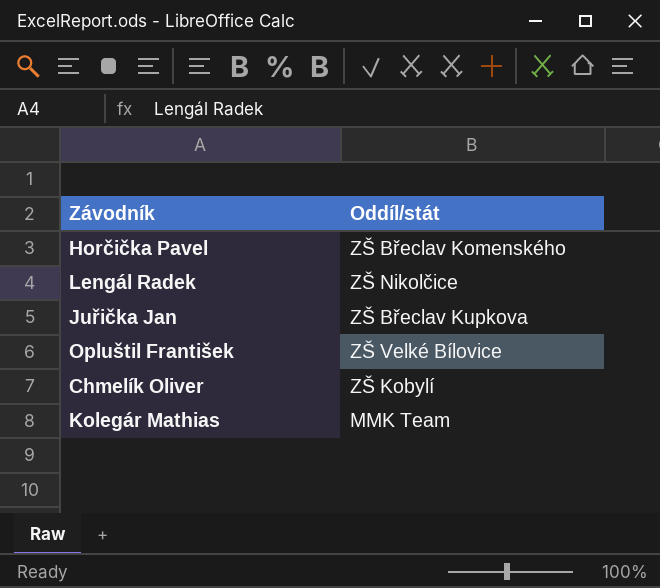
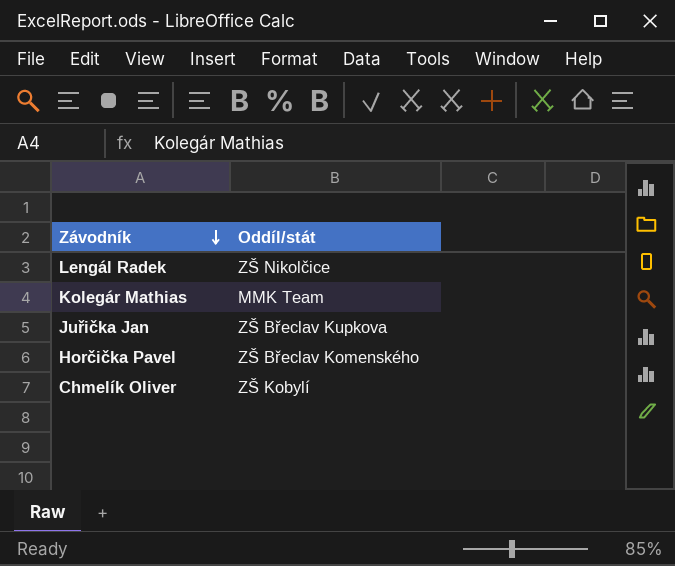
row order: none -> Závodník descending
row Opluštil František: ZŠ Velké Bílovice -> none

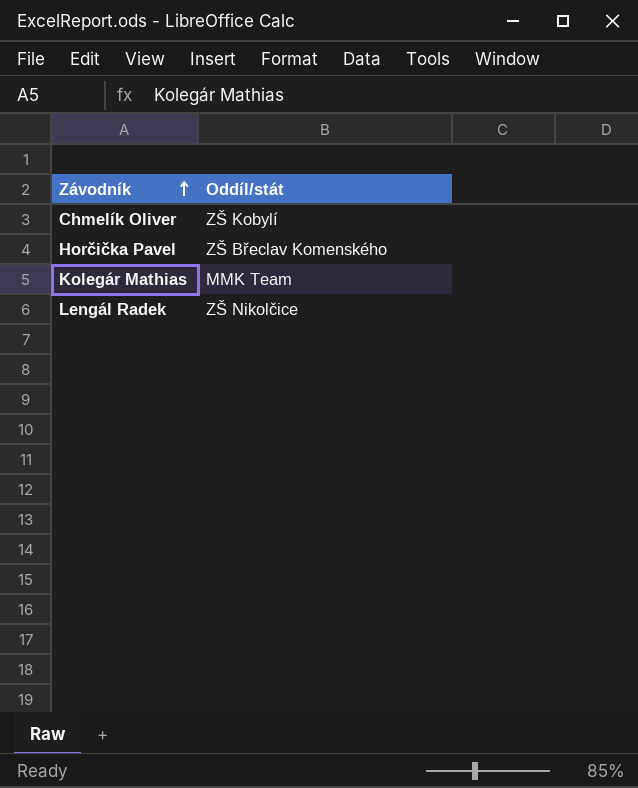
row order: Závodník descending -> Závodník ascending
row Juřička Jan: ZŠ Břeclav Kupkova -> none

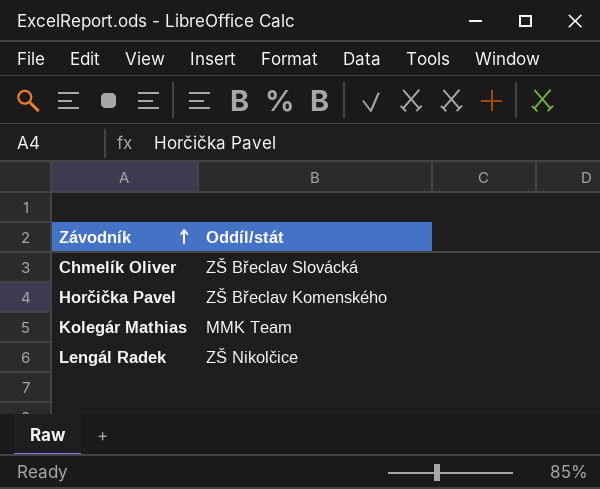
Chmelík Oliver | Oddíl/stát: ZŠ Kobylí -> ZŠ Břeclav Slovácká

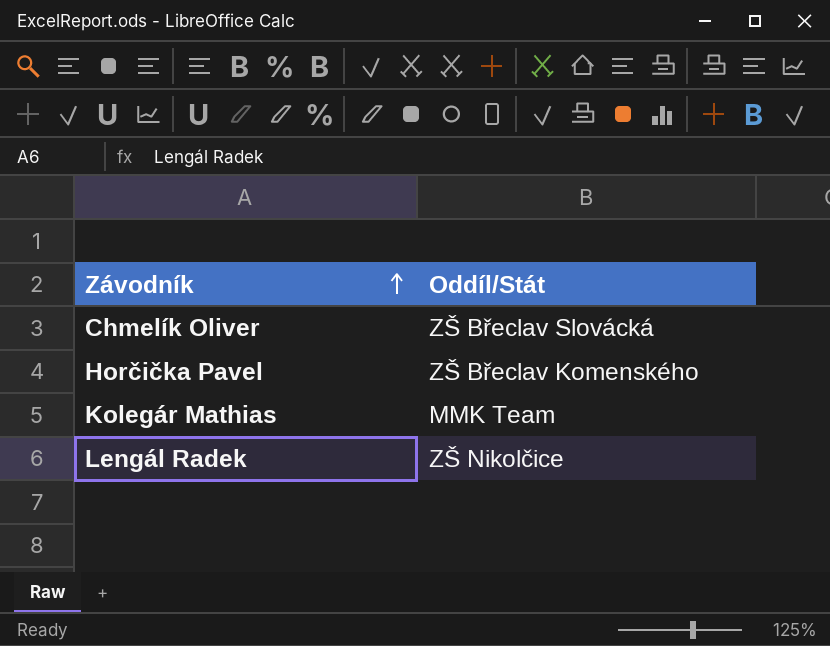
column name: Oddíl/stát -> Oddíl/Stát

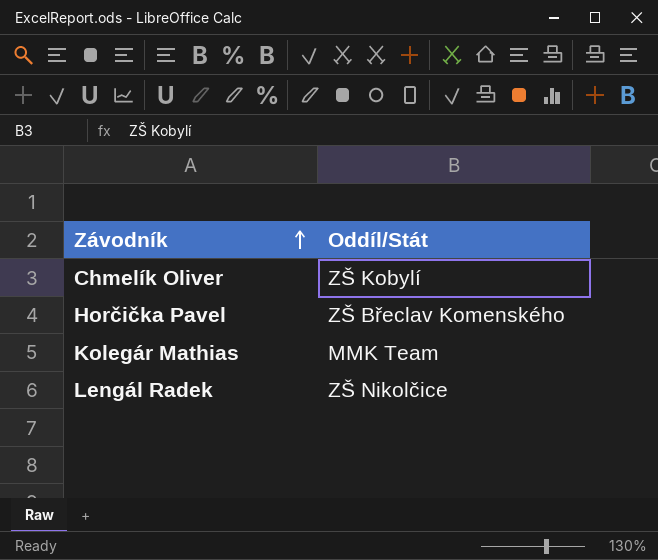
Chmelík Oliver | Oddíl/Stát: ZŠ Břeclav Slovácká -> ZŠ Kobylí

